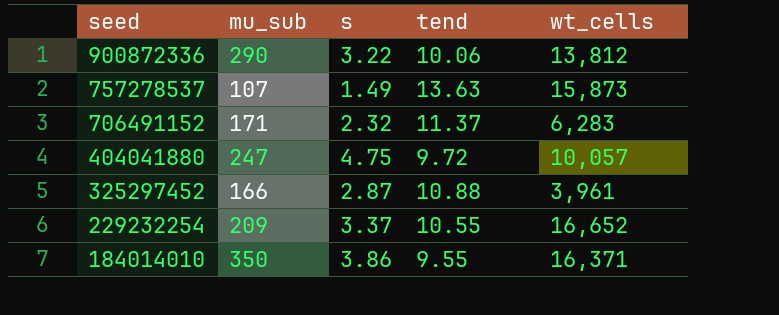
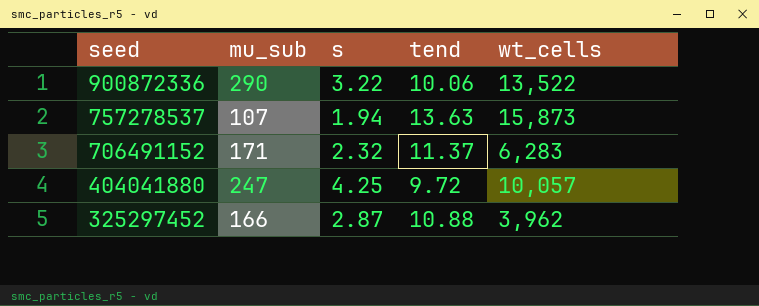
row 229232254: 209 | 3.37 | 10.55 | 16,652 -> none
row 184014010: 350 | 3.86 | 9.55 | 16,371 -> none
900872336 | wt_cells: 13,812 -> 13,522
757278537 | s: 1.49 -> 1.94
404041880 | s: 4.75 -> 4.25
325297452 | wt_cells: 3,961 -> 3,962

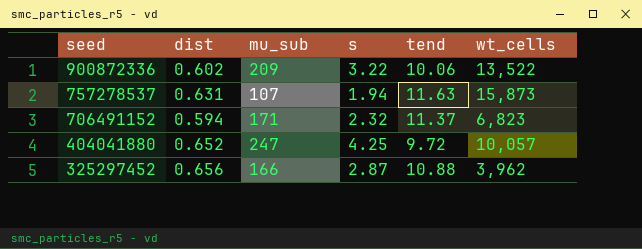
column dist | position: none -> 2
900872336 | mu_sub: 290 -> 209
757278537 | tend: 13.63 -> 11.63
706491152 | wt_cells: 6,283 -> 6,823

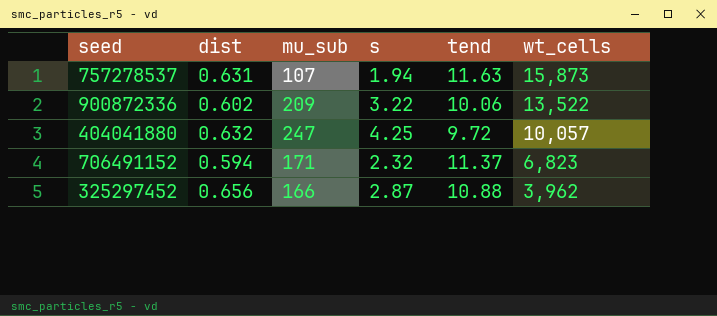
row order: seed descending -> wt_cells descending
404041880 | dist: 0.652 -> 0.632

